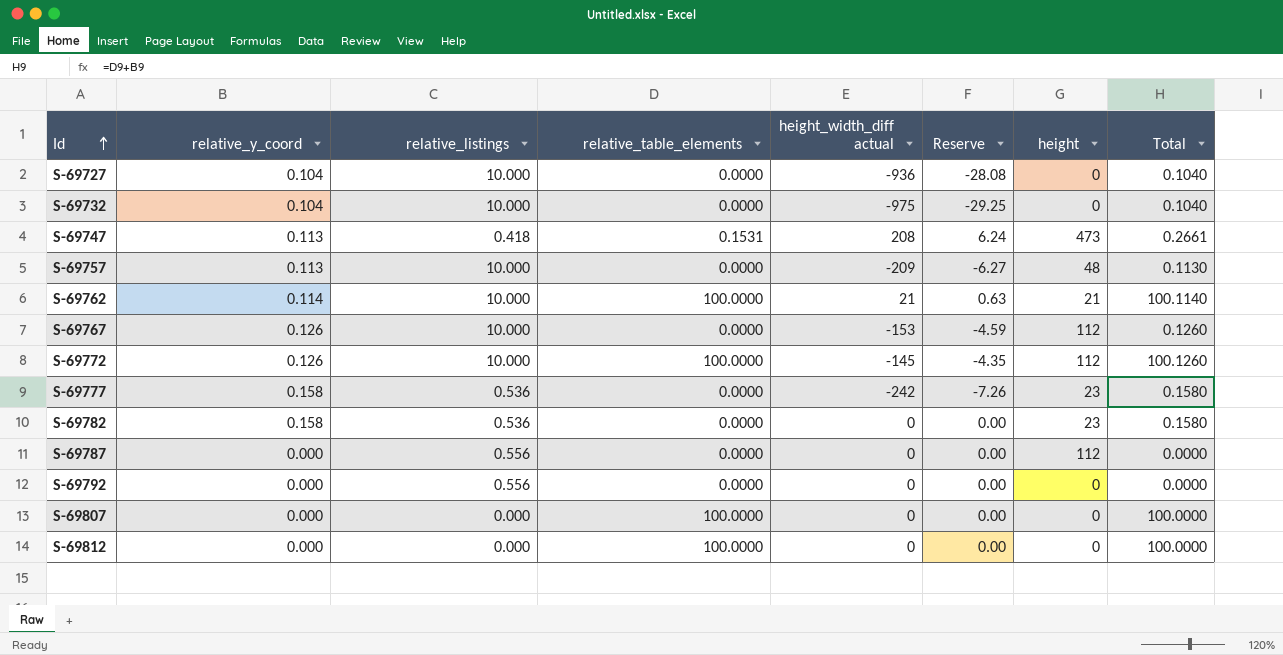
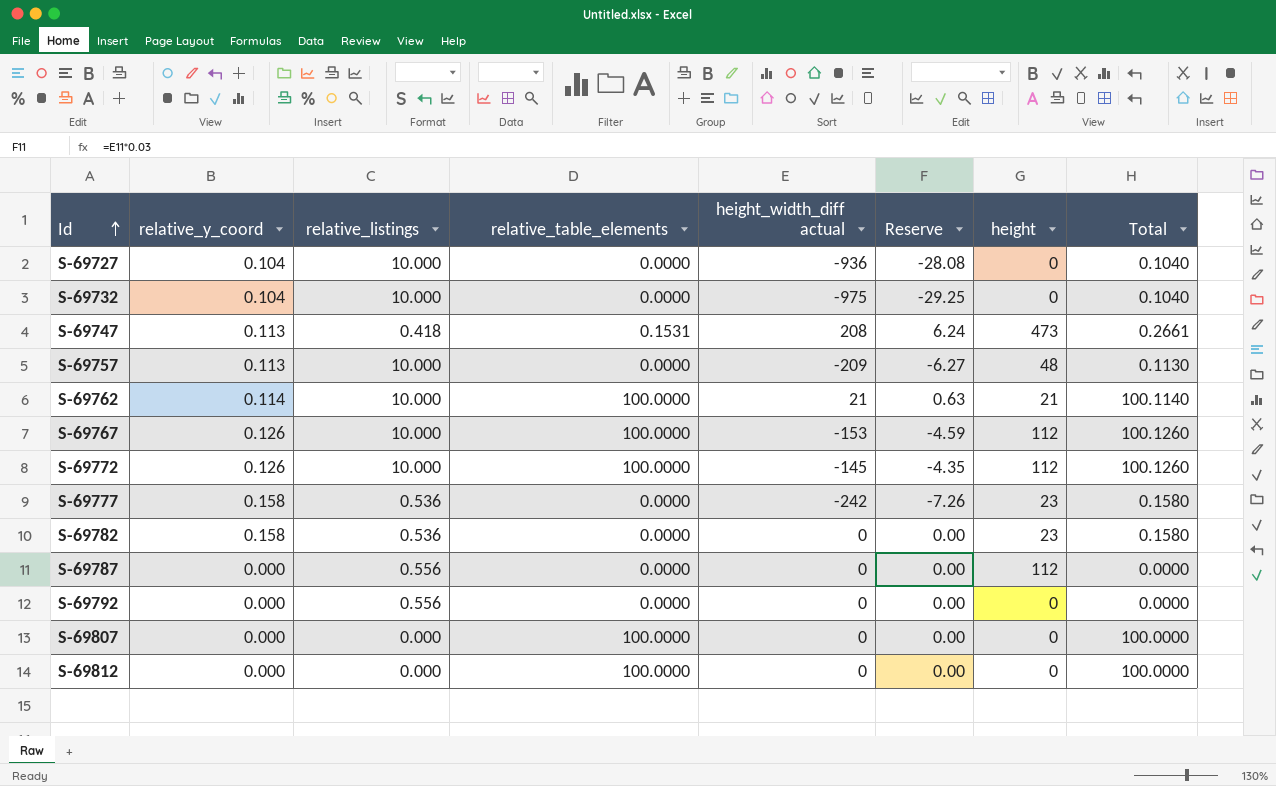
S-69767 | relative_table_elements: 0.0000 -> 100.0000
S-69767 | Total: 0.1260 -> 100.1260

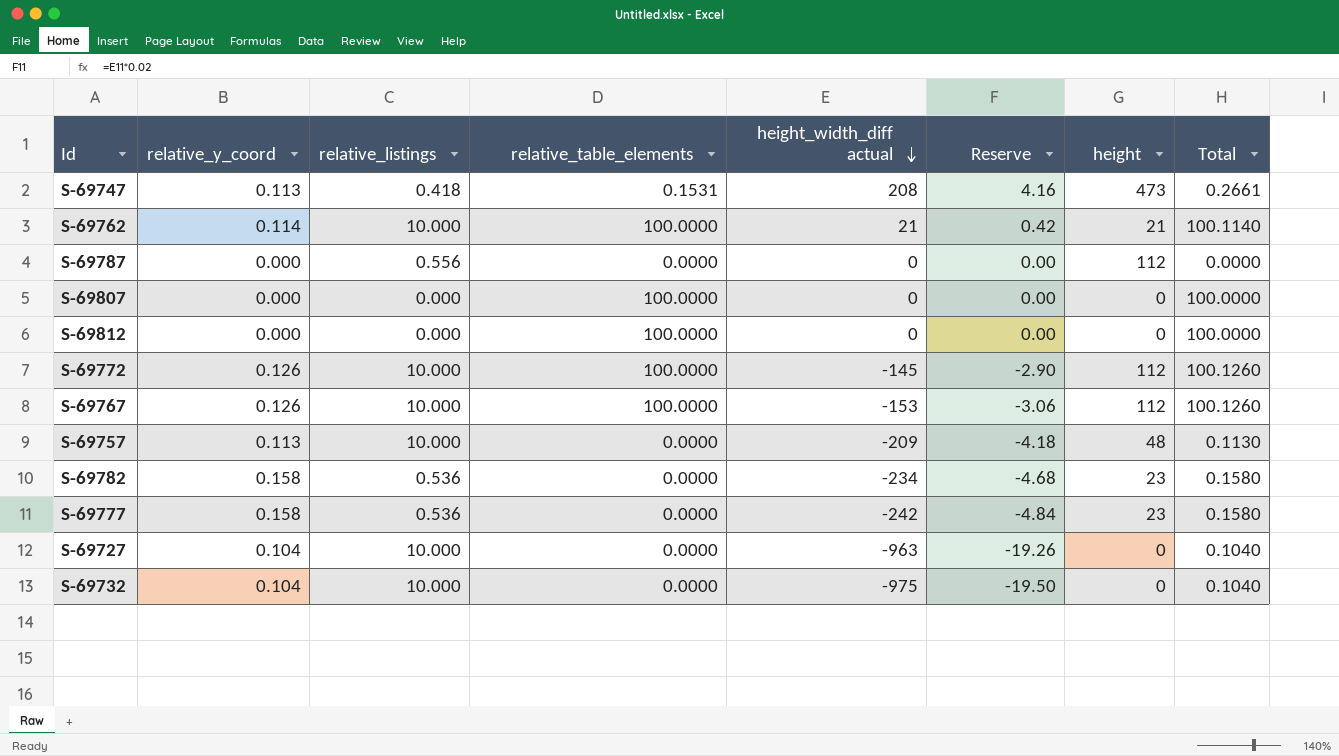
row order: Id ascending -> height_width_diff actual descending
column Reserve | formula: [height_width_diff actual] * 0.03 -> [height_width_diff actual] * 0.02
row S-69792: 0.000 | 0.556 | 0.0000 | 0 | 0.00 | 0 | 0.0000 -> none
S-69782 | height_width_diff actual: 0 -> -234
S-69727 | height_width_diff actual: -936 -> -963

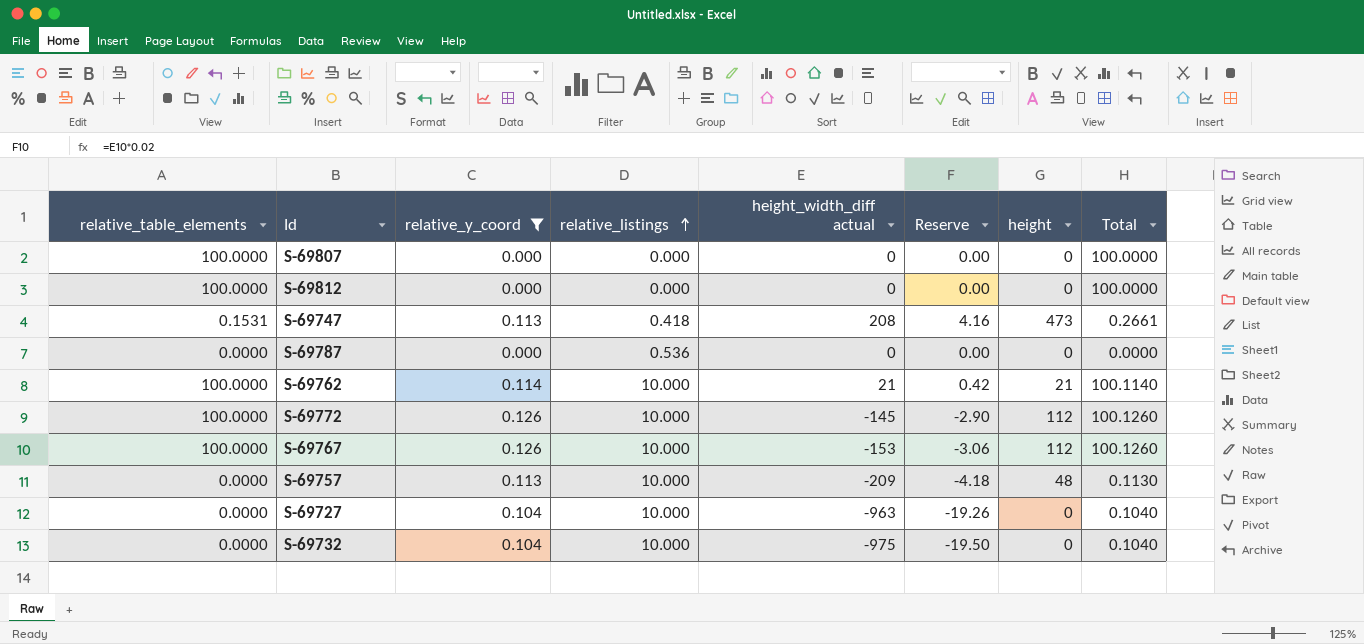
filter: none -> relative_y_coord != 0.158
row order: height_width_diff actual descending -> relative_listings ascending
column relative_table_elements | position: 4 -> 1
S-69787 | relative_listings: 0.556 -> 0.536
S-69787 | height: 112 -> 0

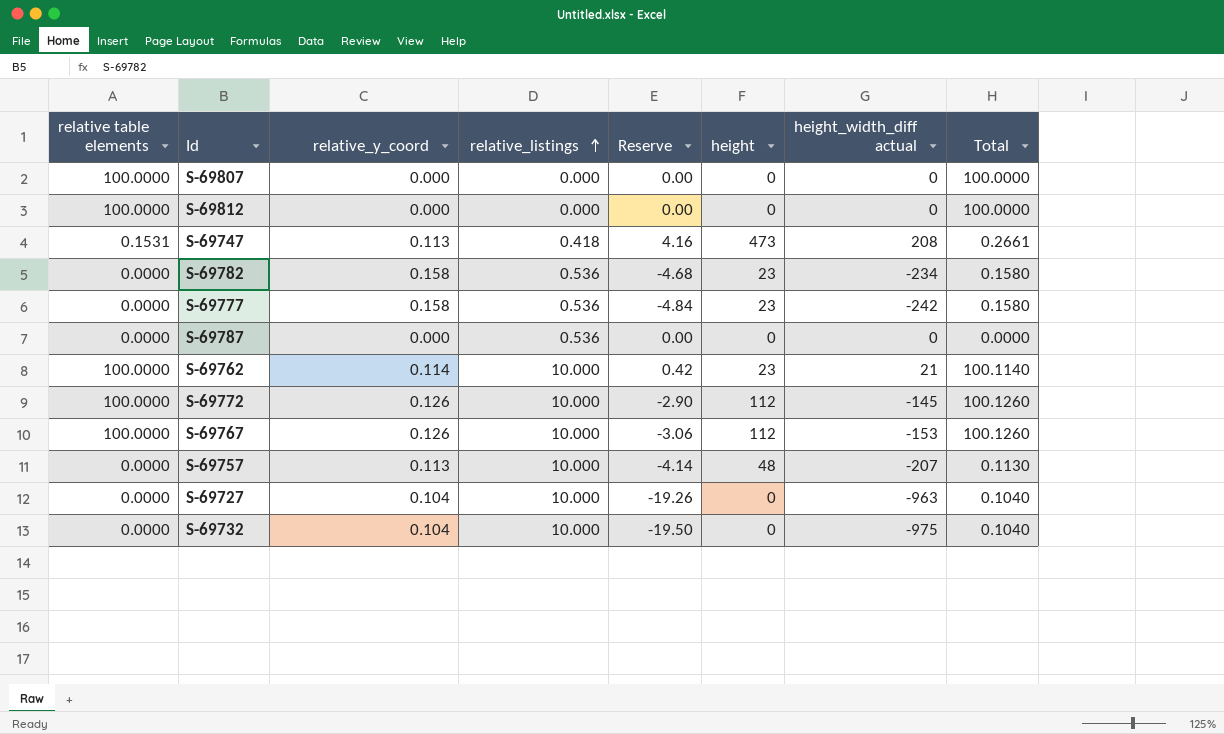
filter: relative_y_coord != 0.158 -> none
column name: relative_table_elements -> relative table elements
column height_width_diff actual | position: 5 -> 7
S-69762 | height: 21 -> 23
S-69757 | Reserve: -4.18 -> -4.14
S-69757 | height_width_diff actual: -209 -> -207

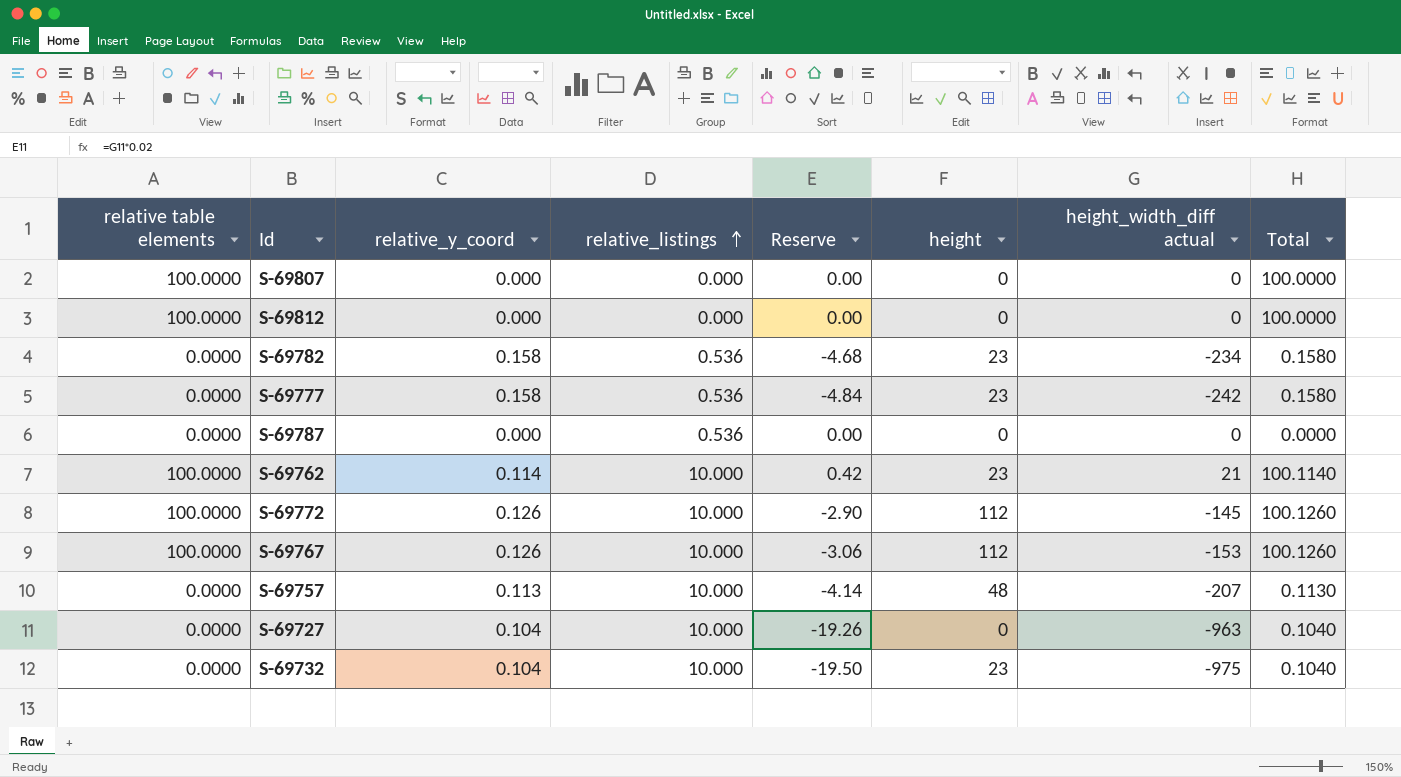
row S-69747: 0.1531 | 0.113 | 0.418 | 4.16 | 473 | 208 | 0.2661 -> none
S-69732 | height: 0 -> 23

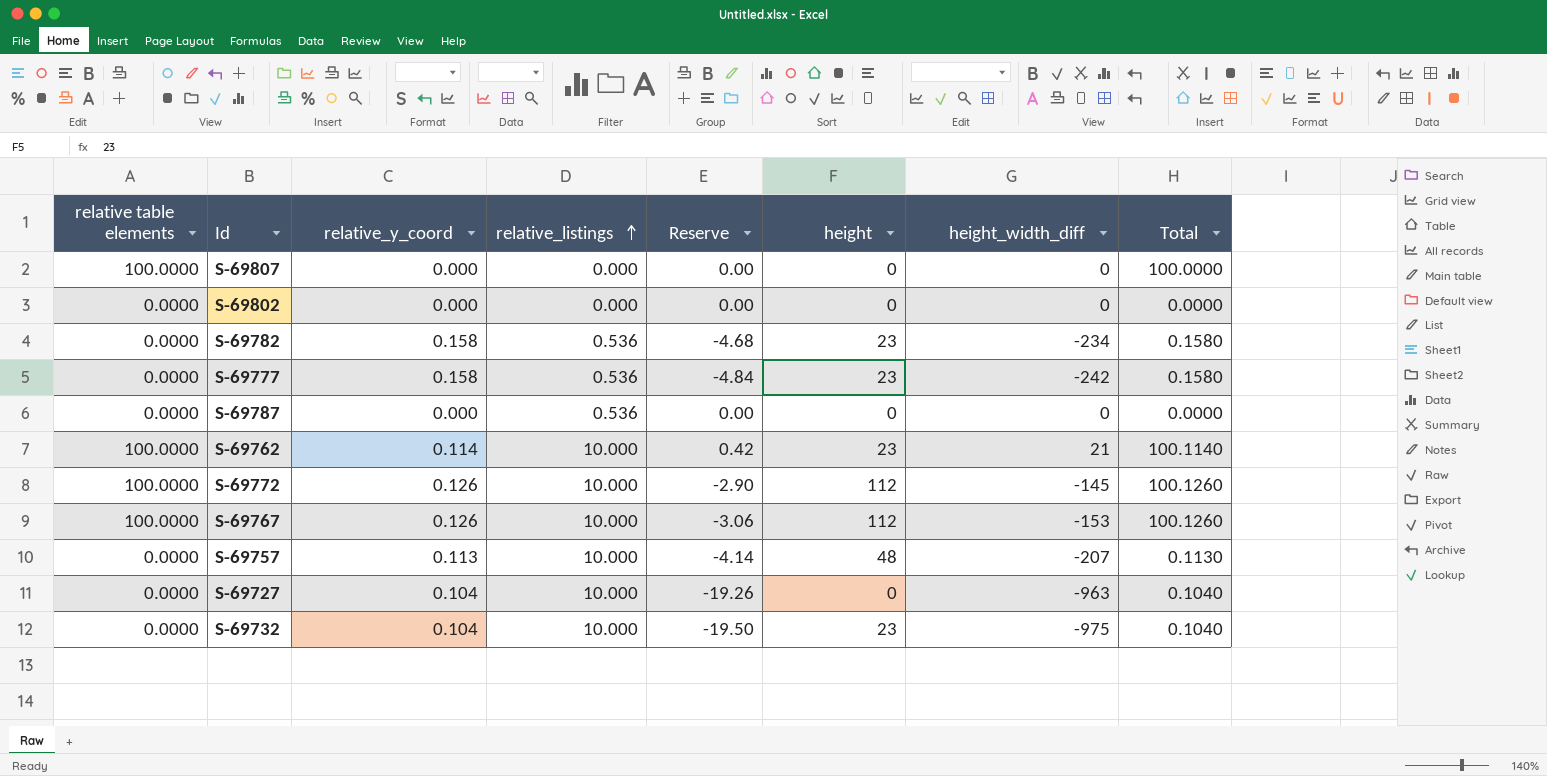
column name: height_width_diff actual -> height_width_diff
row S-69812: 100.0000 | 0.000 | 0.000 | 0.00 | 0 | 0 | 100.0000 -> none
row S-69802: none -> 0.0000 | 0.000 | 0.000 | 0.00 | 0 | 0 | 0.0000

